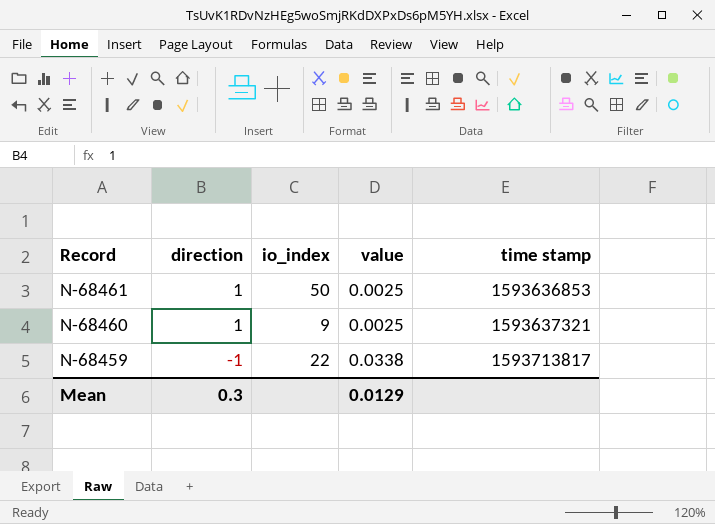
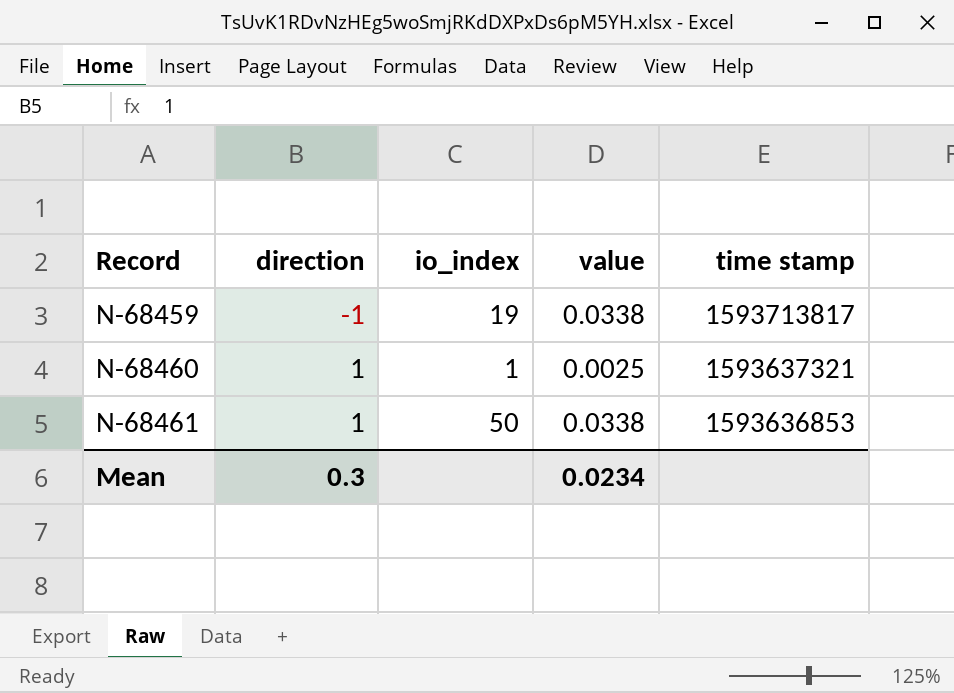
row order: Record descending -> Record ascending
N-68459 | io_index: 22 -> 19
N-68460 | io_index: 9 -> 1
N-68461 | value: 0.0025 -> 0.0338
Mean | value: 0.0129 -> 0.0234

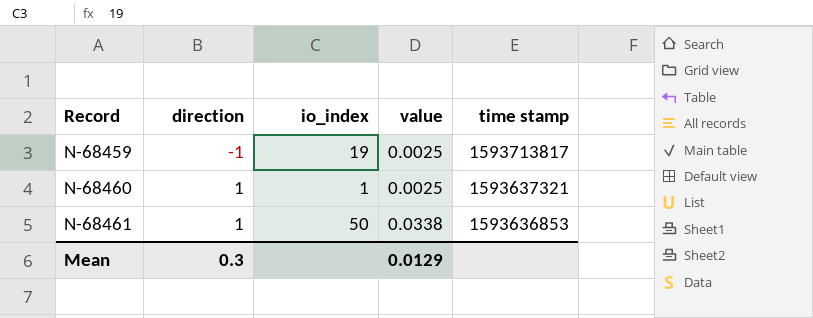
N-68459 | value: 0.0338 -> 0.0025
Mean | value: 0.0234 -> 0.0129

